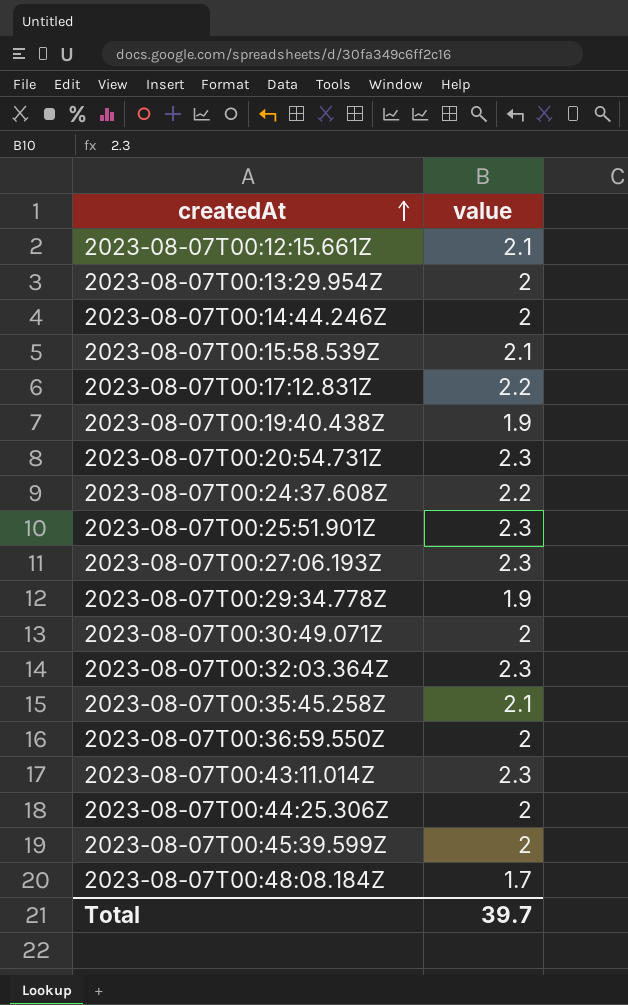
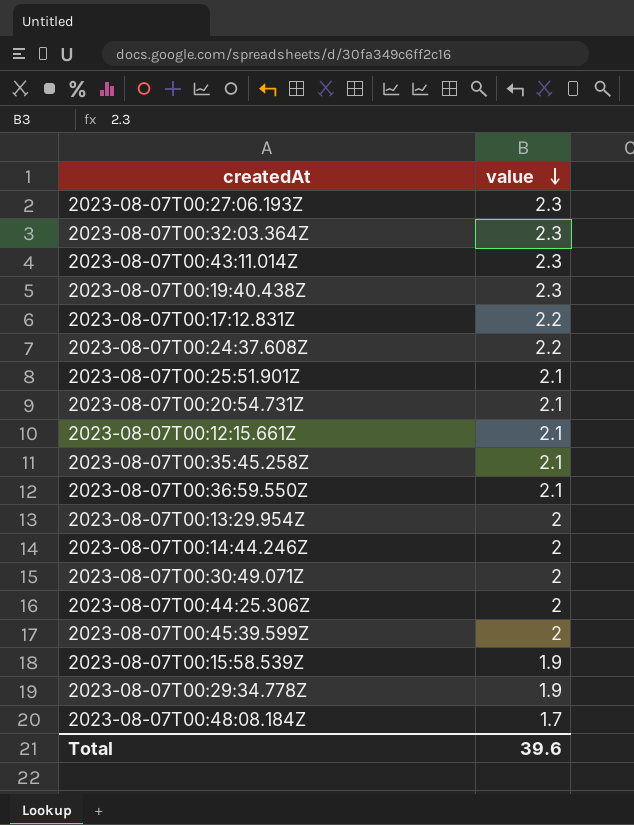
row order: createdAt ascending -> value descending
2023-08-07T00:19:40.438Z | value: 1.9 -> 2.3
2023-08-07T00:25:51.901Z | value: 2.3 -> 2.1
2023-08-07T00:20:54.731Z | value: 2.3 -> 2.1
2023-08-07T00:36:59.550Z | value: 2 -> 2.1
2023-08-07T00:15:58.539Z | value: 2.1 -> 1.9
Total | value: 39.7 -> 39.6

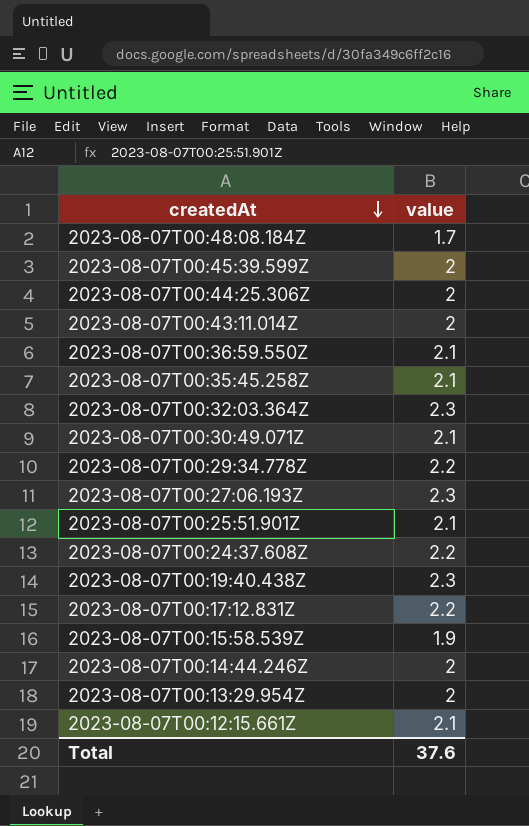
row order: value descending -> createdAt descending
row 2023-08-07T00:20:54.731Z: 2.1 -> none
2023-08-07T00:43:11.014Z | value: 2.3 -> 2
2023-08-07T00:30:49.071Z | value: 2 -> 2.1
2023-08-07T00:29:34.778Z | value: 1.9 -> 2.2
Total | value: 39.6 -> 37.6

